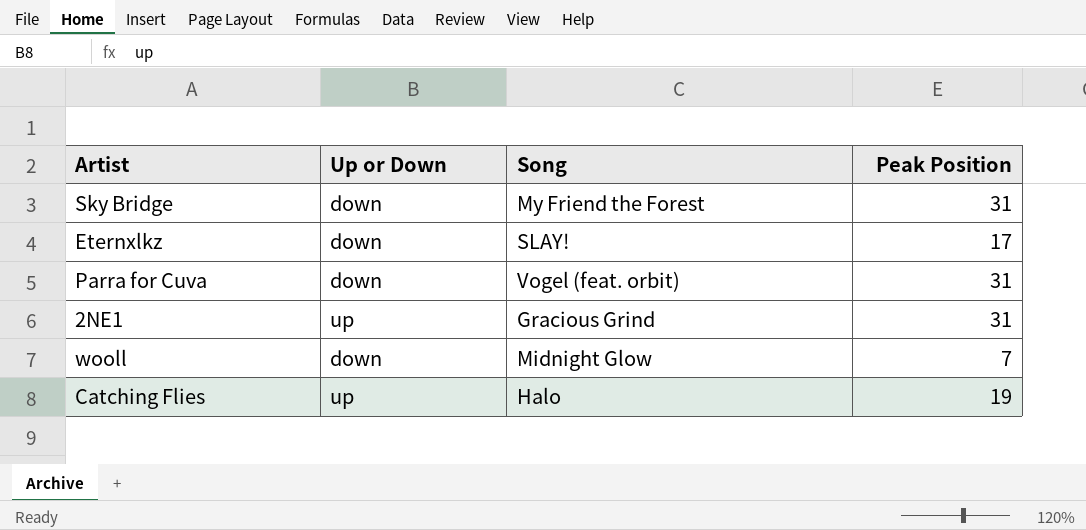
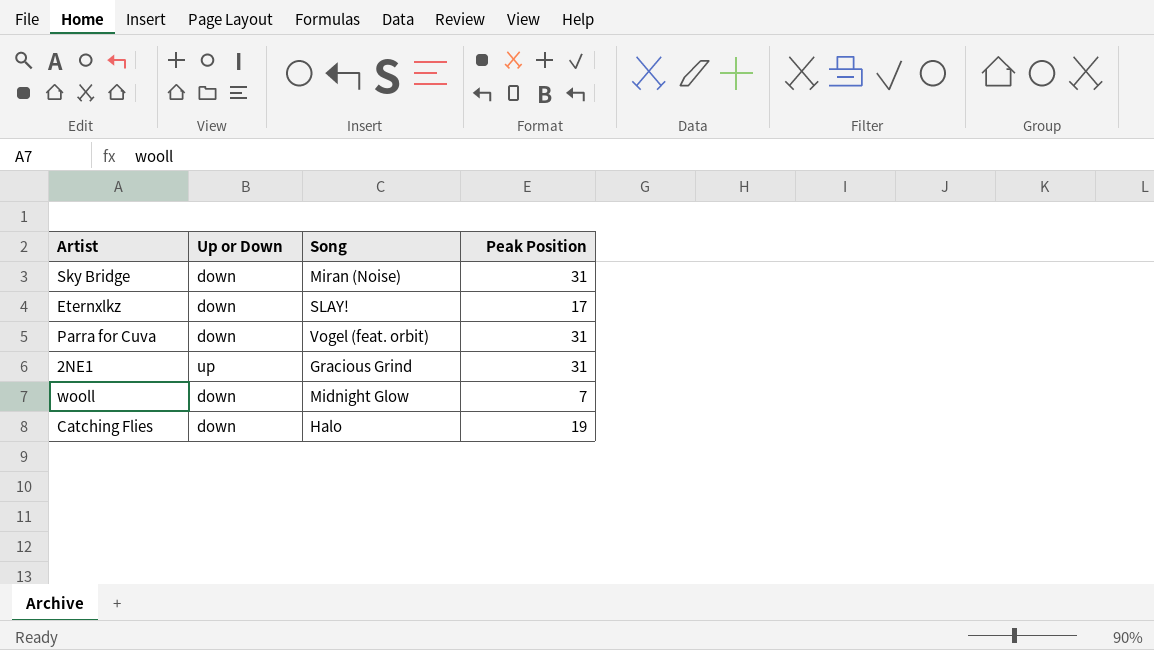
Sky Bridge | Song: My Friend the Forest -> Miran (Noise)
Catching Flies | Up or Down: up -> down

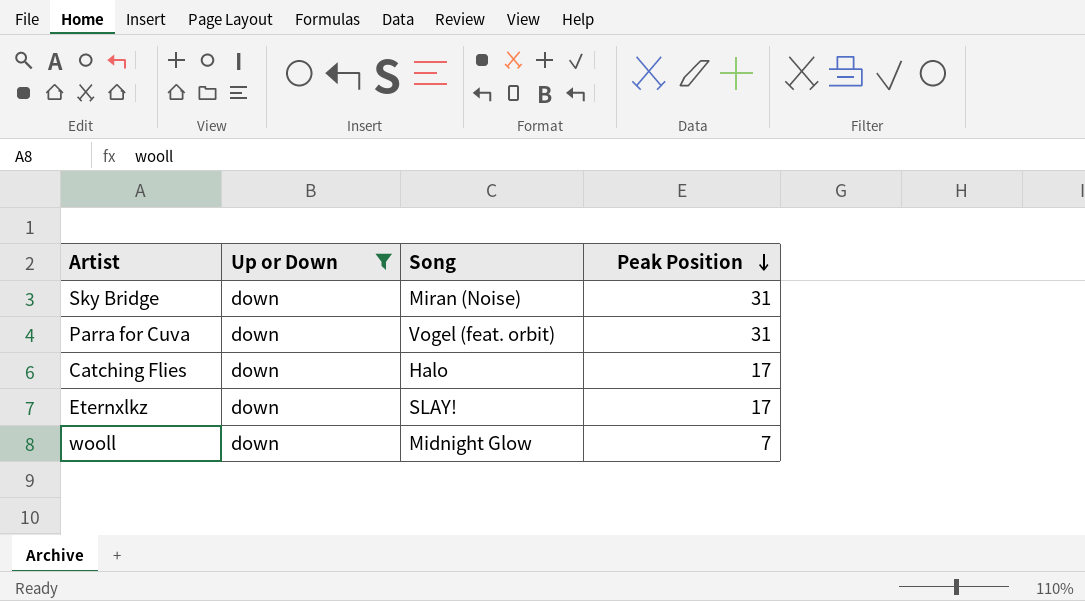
filter: none -> Up or Down = down
row order: none -> Peak Position descending
Catching Flies | Peak Position: 19 -> 17

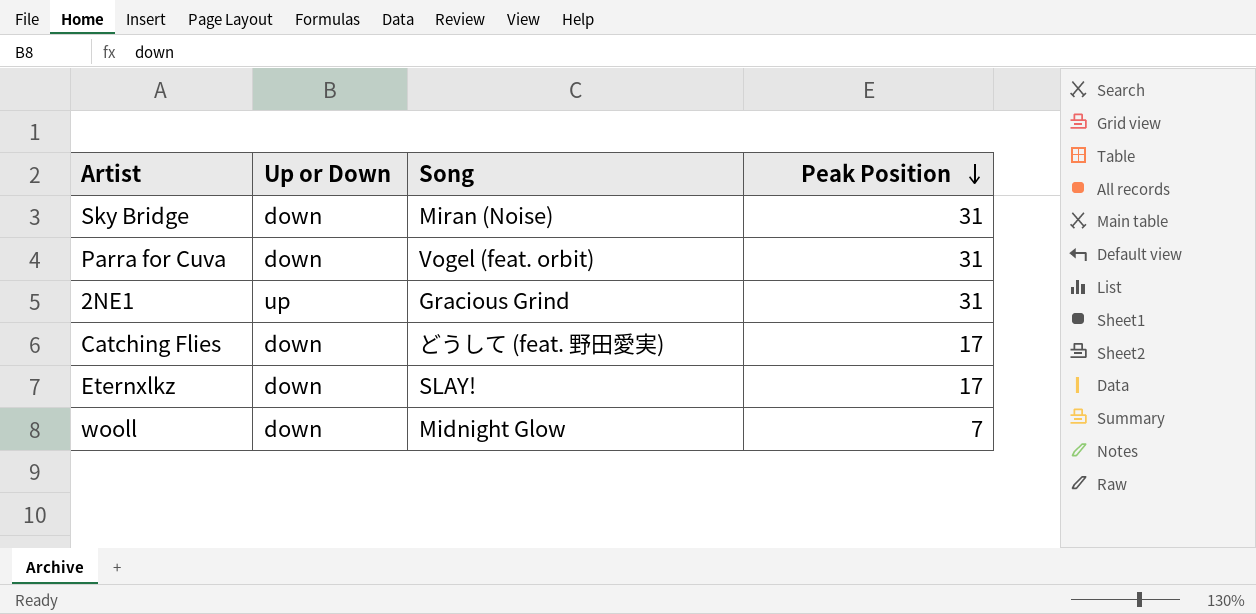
filter: Up or Down = down -> none
Catching Flies | Song: Halo -> どうして (feat. 野田愛実)

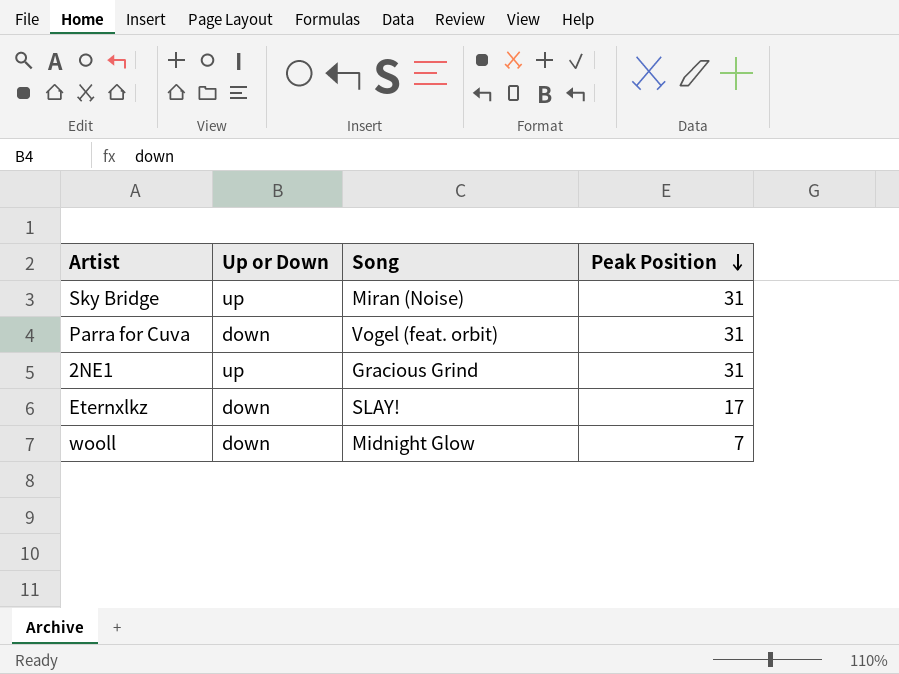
row Catching Flies: down | どうして (feat. 野田愛実) | 17 -> none
Sky Bridge | Up or Down: down -> up

